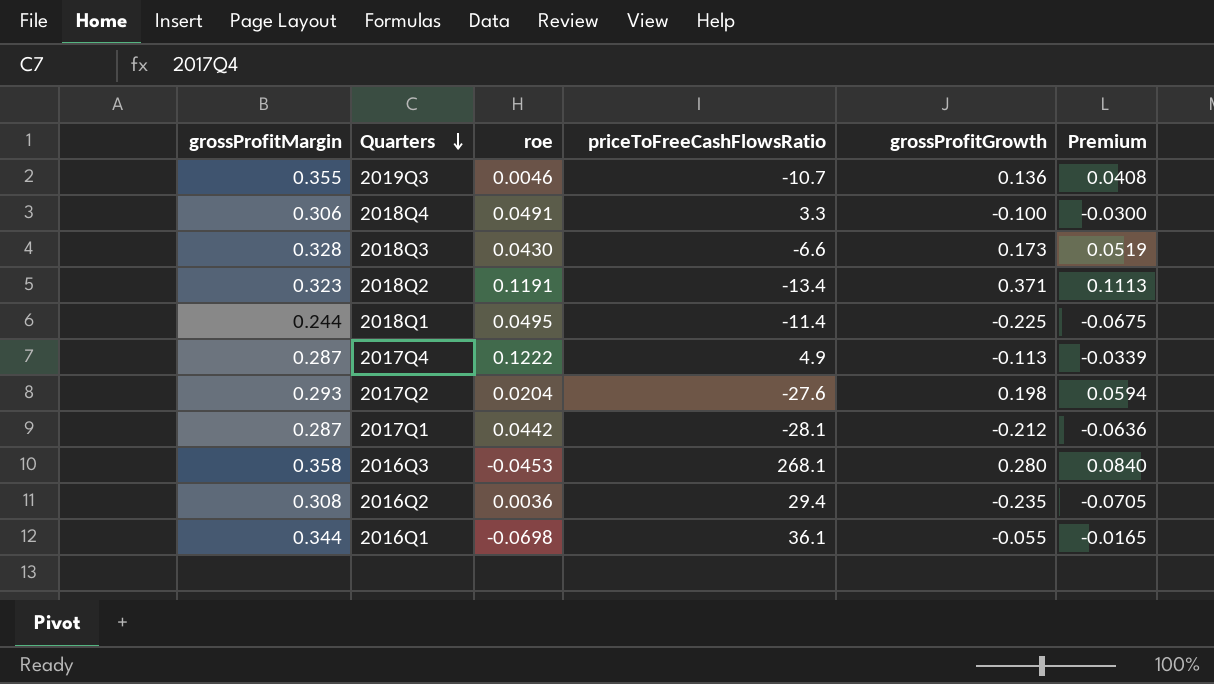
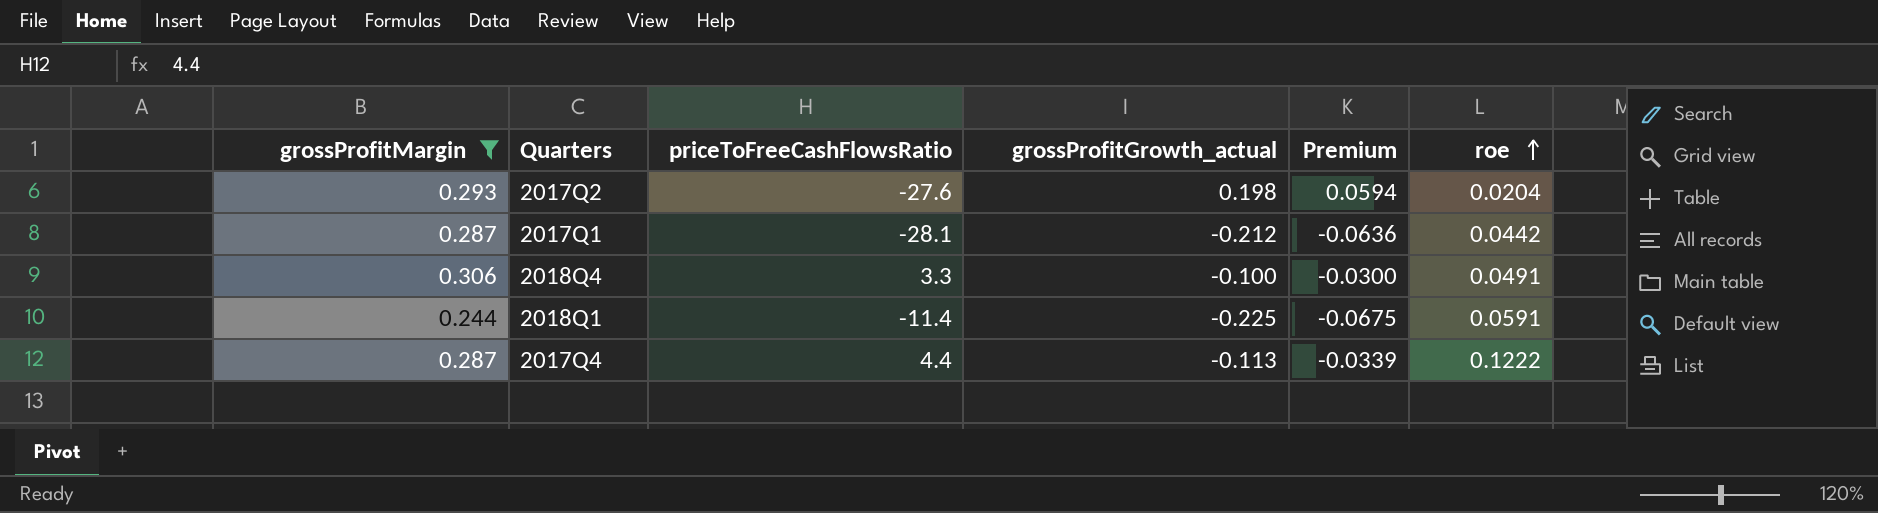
filter: none -> grossProfitMargin <= 0.306
row order: Quarters descending -> roe ascending
column name: grossProfitGrowth -> grossProfitGrowth_actual
column roe | position: 3 -> 6
2018Q1 | roe: 0.0495 -> 0.0591
2017Q4 | priceToFreeCashFlowsRatio: 4.9 -> 4.4

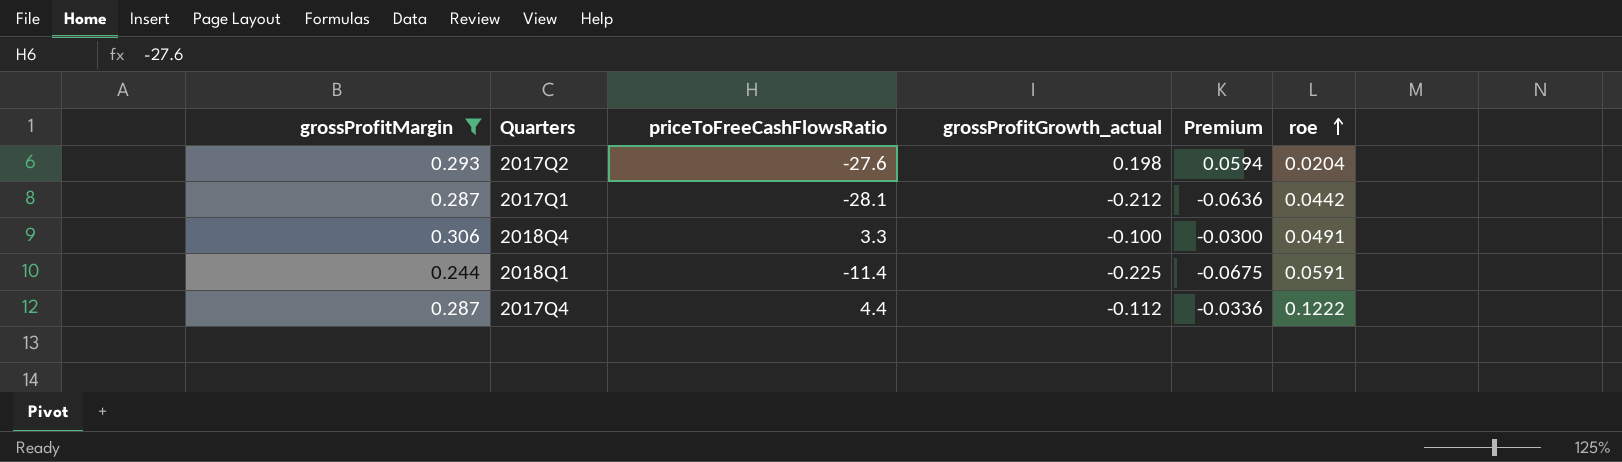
2017Q4 | grossProfitGrowth_actual: -0.113 -> -0.112
2017Q4 | Premium: -0.0339 -> -0.0336

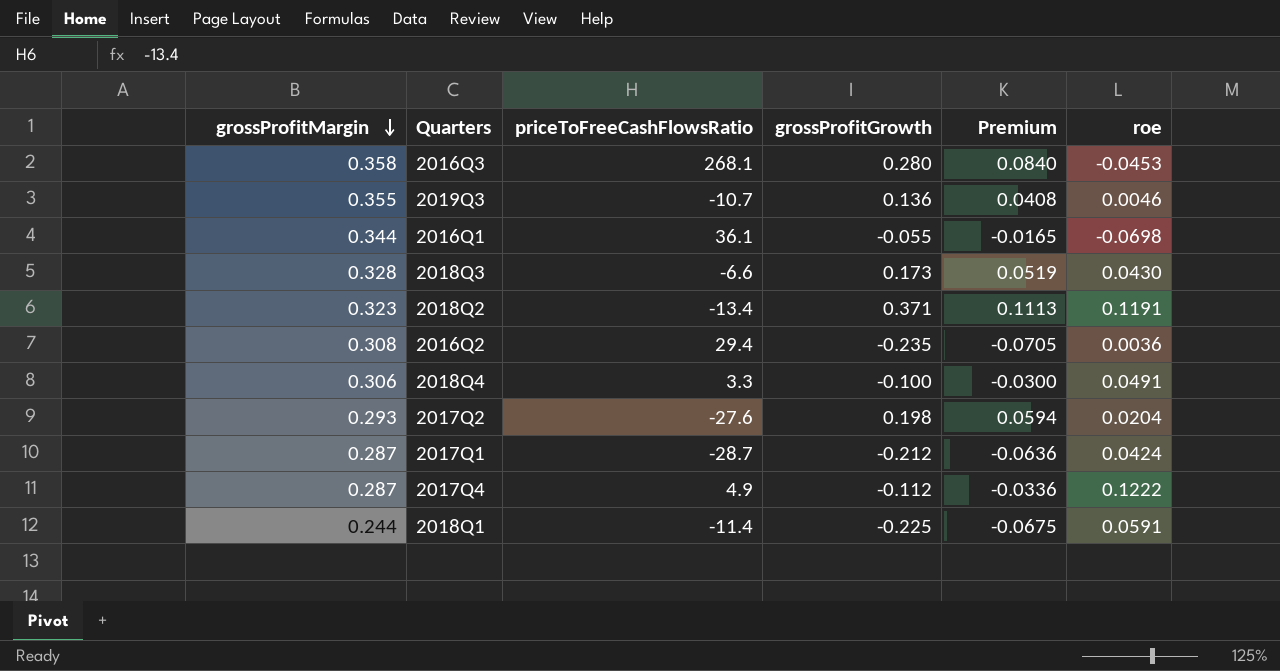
filter: grossProfitMargin <= 0.306 -> none
row order: roe ascending -> grossProfitMargin descending
column name: grossProfitGrowth_actual -> grossProfitGrowth
2017Q1 | priceToFreeCashFlowsRatio: -28.1 -> -28.7
2017Q1 | roe: 0.0442 -> 0.0424
2017Q4 | priceToFreeCashFlowsRatio: 4.4 -> 4.9

